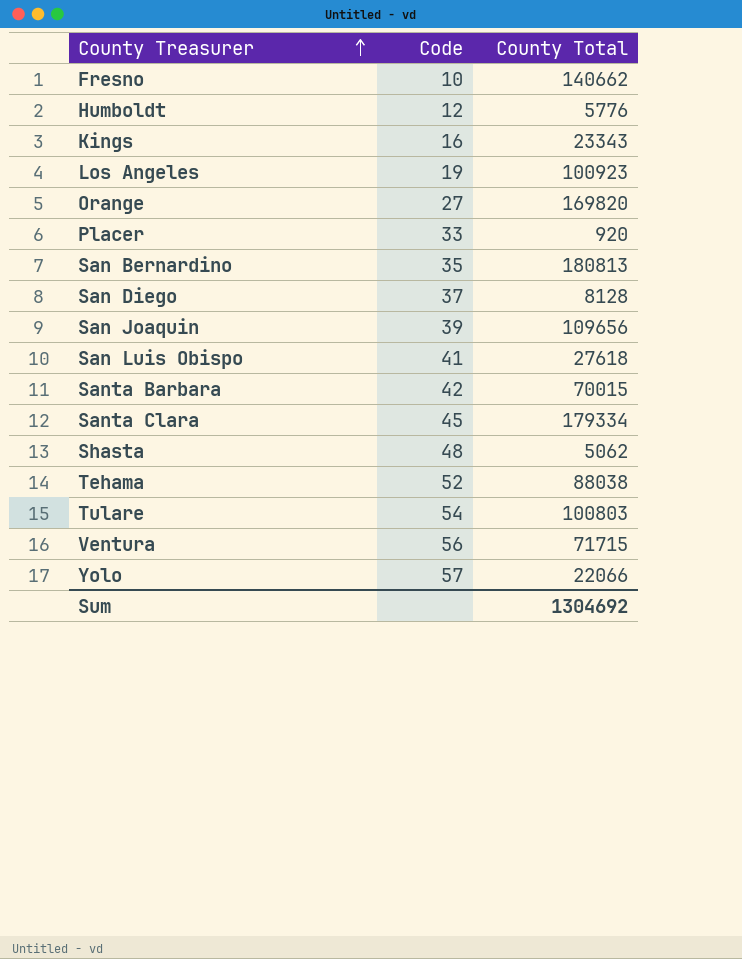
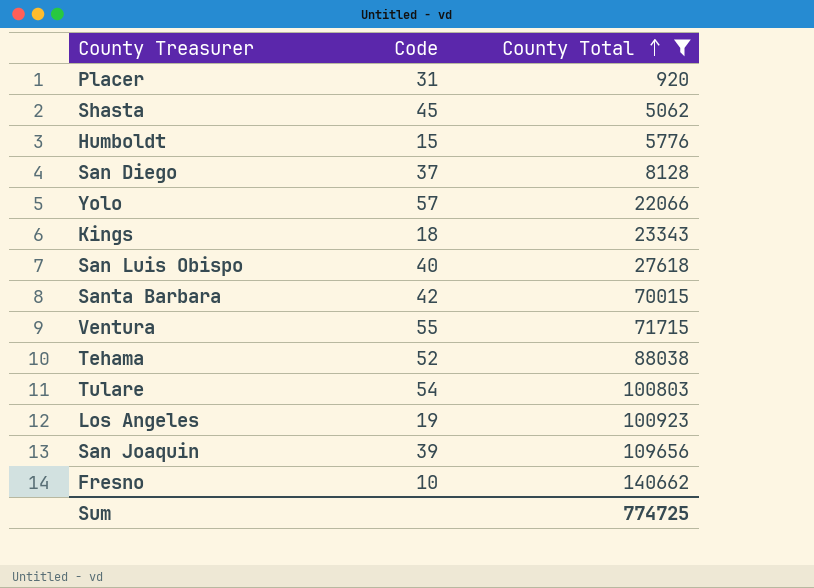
filter: none -> County Total <= 140662
row order: County Treasurer ascending -> County Total ascending
Placer | Code: 33 -> 31
Shasta | Code: 48 -> 45
Humboldt | Code: 12 -> 15
Kings | Code: 16 -> 18
San Luis Obispo | Code: 41 -> 40
Ventura | Code: 56 -> 55
Sum | County Total: 1304692 -> 774725

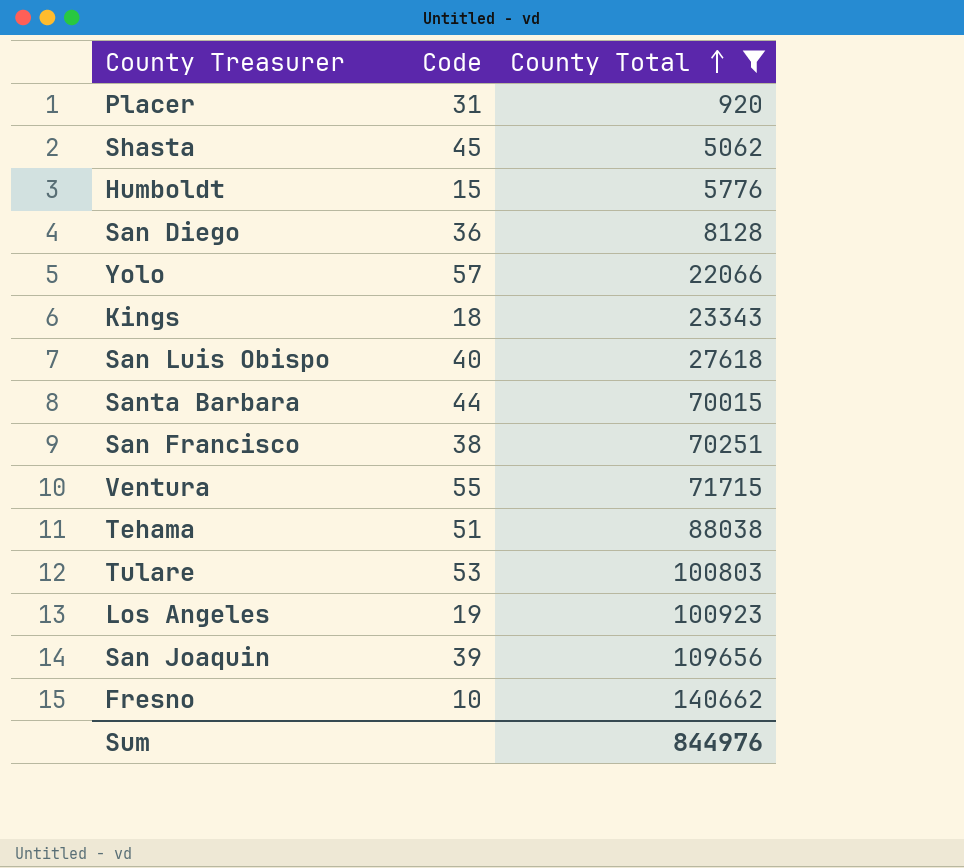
San Diego | Code: 37 -> 36
Santa Barbara | Code: 42 -> 44
row San Francisco: none -> 38 | 70251
Tehama | Code: 52 -> 51
Tulare | Code: 54 -> 53
Sum | County Total: 774725 -> 844976

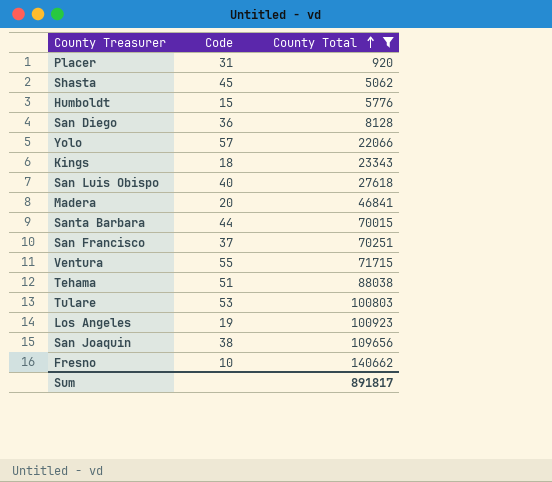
row Madera: none -> 20 | 46841
San Francisco | Code: 38 -> 37
San Joaquin | Code: 39 -> 38
Sum | County Total: 844976 -> 891817

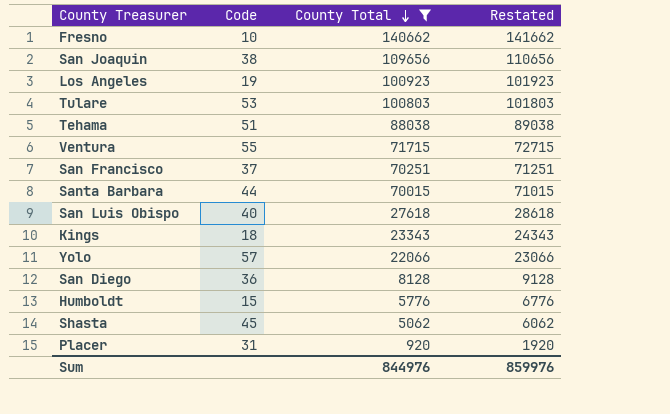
row order: County Total ascending -> County Total descending
column Restated | formula: none -> [County Total] + 1000
row Madera: 20 | 46841 -> none
Sum | County Total: 891817 -> 844976

